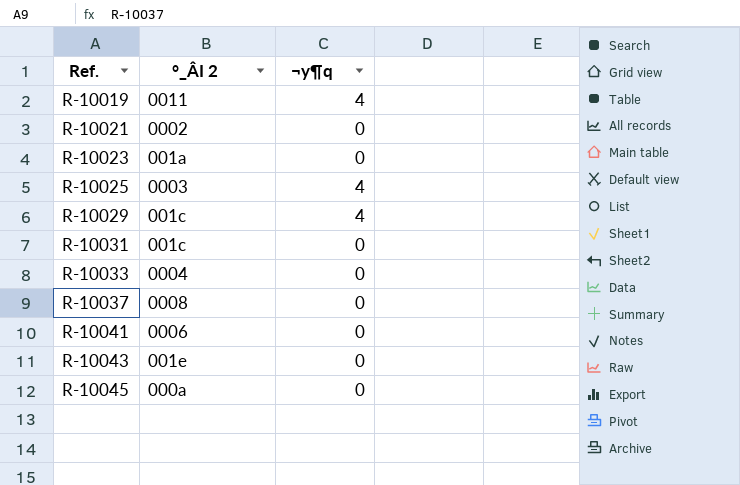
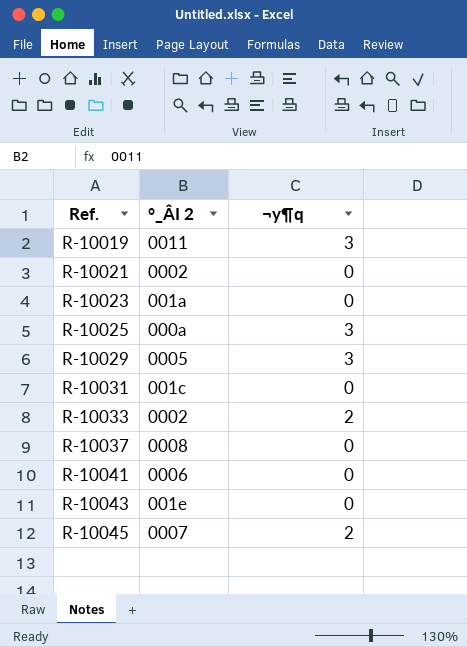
R-10019 | ¬y¶q: 4 -> 3
R-10025 | °_ÂI 2: 0003 -> 000a
R-10025 | ¬y¶q: 4 -> 3
R-10029 | °_ÂI 2: 001c -> 0005
R-10029 | ¬y¶q: 4 -> 3
R-10033 | °_ÂI 2: 0004 -> 0002
R-10033 | ¬y¶q: 0 -> 2
R-10045 | °_ÂI 2: 000a -> 0007
R-10045 | ¬y¶q: 0 -> 2

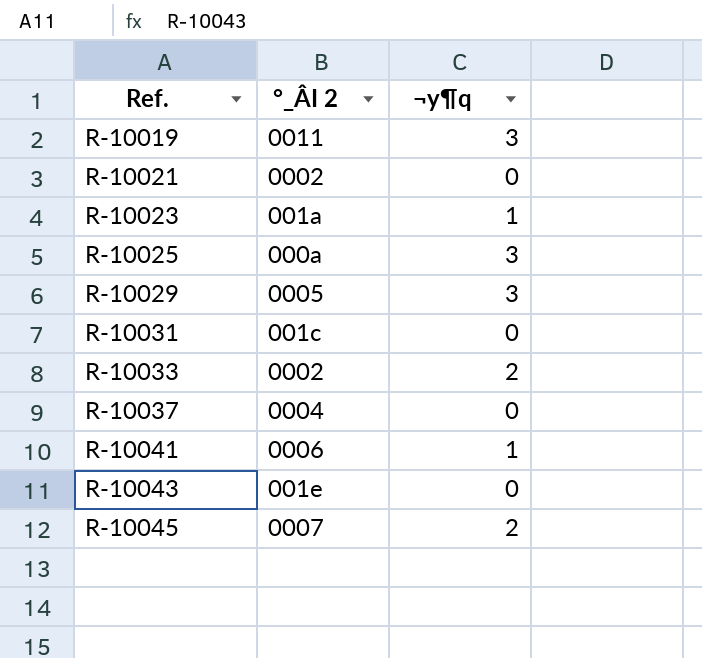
R-10023 | ¬y¶q: 0 -> 1
R-10037 | °_ÂI 2: 0008 -> 0004
R-10041 | ¬y¶q: 0 -> 1

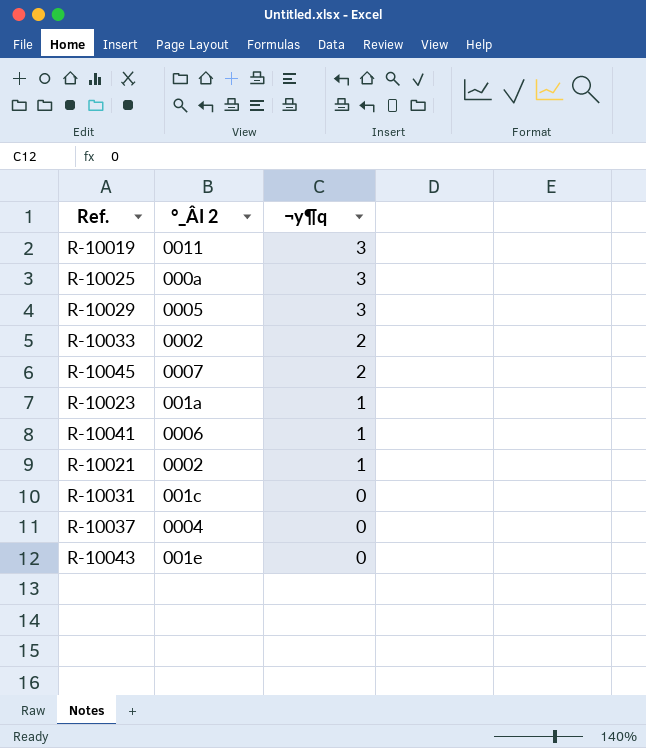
row order: Ref. ascending -> ¬y¶q descending
R-10021 | ¬y¶q: 0 -> 1

